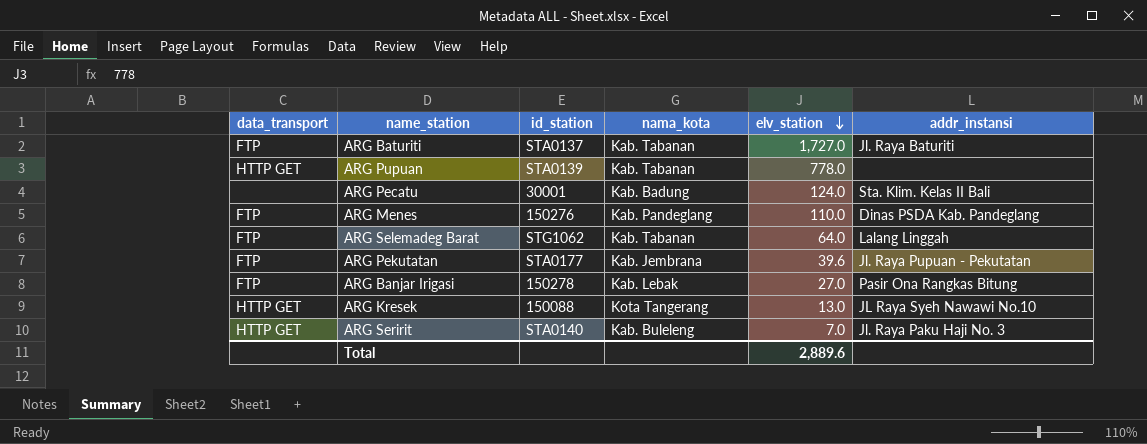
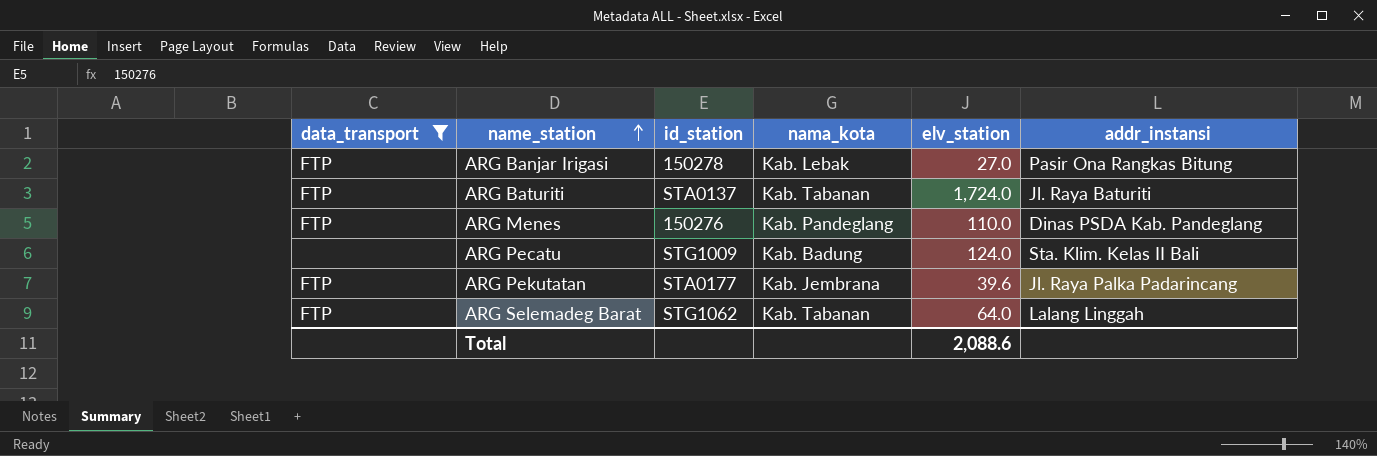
filter: none -> data_transport != HTTP GET
row order: elv_station descending -> name_station ascending
ARG Baturiti | elv_station: 1,727.0 -> 1,724.0
ARG Pecatu | id_station: 30001 -> STG1009
ARG Pekutatan | addr_instansi: Jl. Raya Pupuan - Pekutatan -> Jl. Raya Palka Padarincang
Total | elv_station: 2,889.6 -> 2,088.6

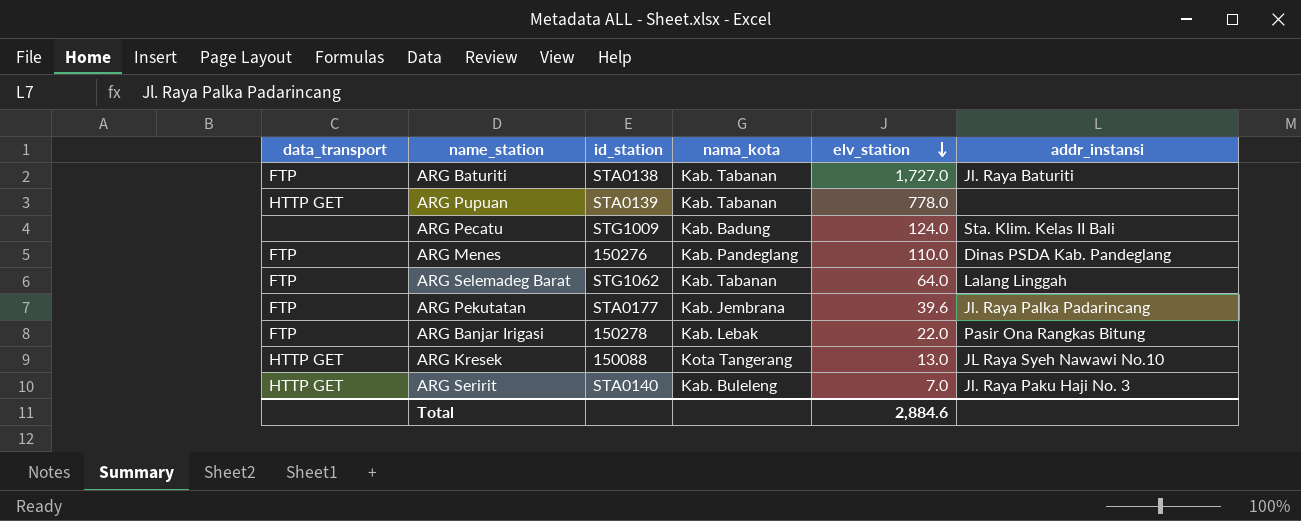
filter: data_transport != HTTP GET -> none
row order: name_station ascending -> elv_station descending
ARG Baturiti | id_station: STA0137 -> STA0138
ARG Baturiti | elv_station: 1,724.0 -> 1,727.0
ARG Banjar Irigasi | elv_station: 27.0 -> 22.0
Total | elv_station: 2,088.6 -> 2,884.6

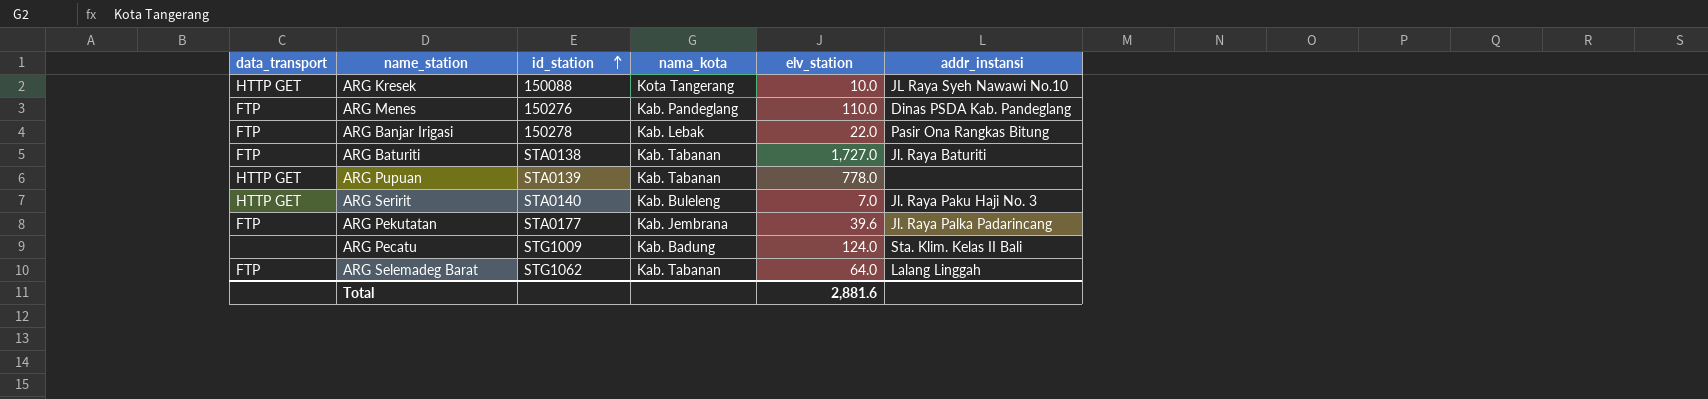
row order: elv_station descending -> id_station ascending
ARG Kresek | elv_station: 13.0 -> 10.0
Total | elv_station: 2,884.6 -> 2,881.6

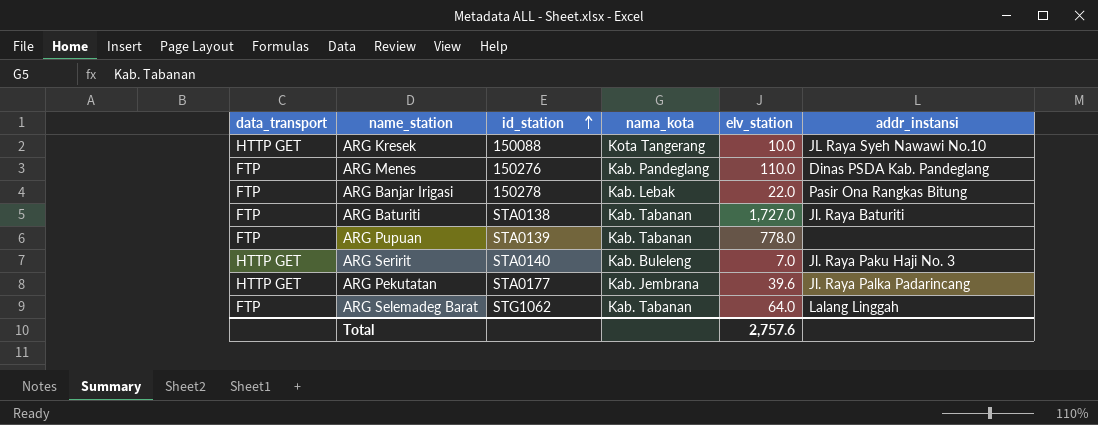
row ARG Pecatu: none | STG1009 | Kab. Badung | 124.0 | Sta. Klim. Kelas II Bali -> none
ARG Pupuan | data_transport: HTTP GET -> FTP
ARG Pekutatan | data_transport: FTP -> HTTP GET
Total | elv_station: 2,881.6 -> 2,757.6

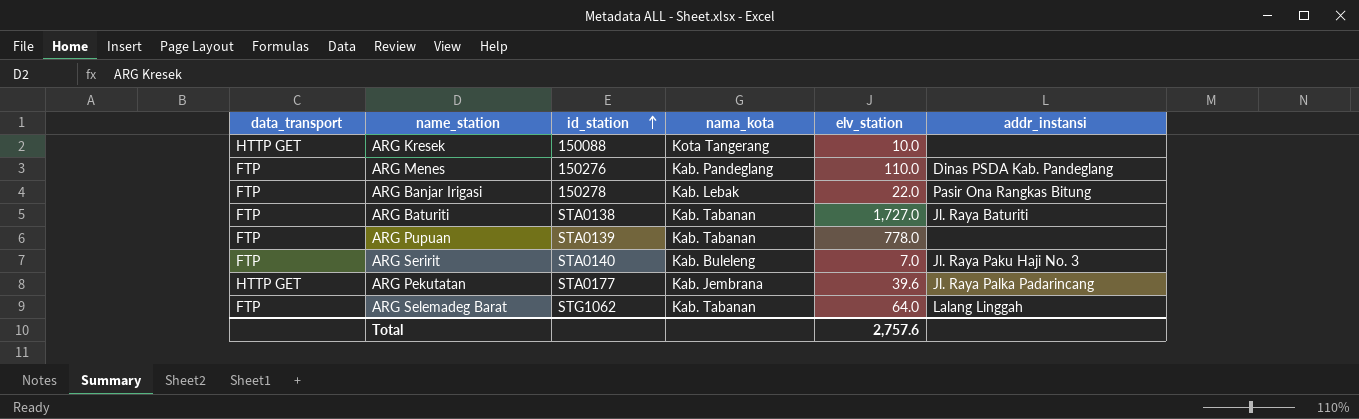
ARG Kresek | addr_instansi: JL Raya Syeh Nawawi No.10 -> none
ARG Seririt | data_transport: HTTP GET -> FTP

